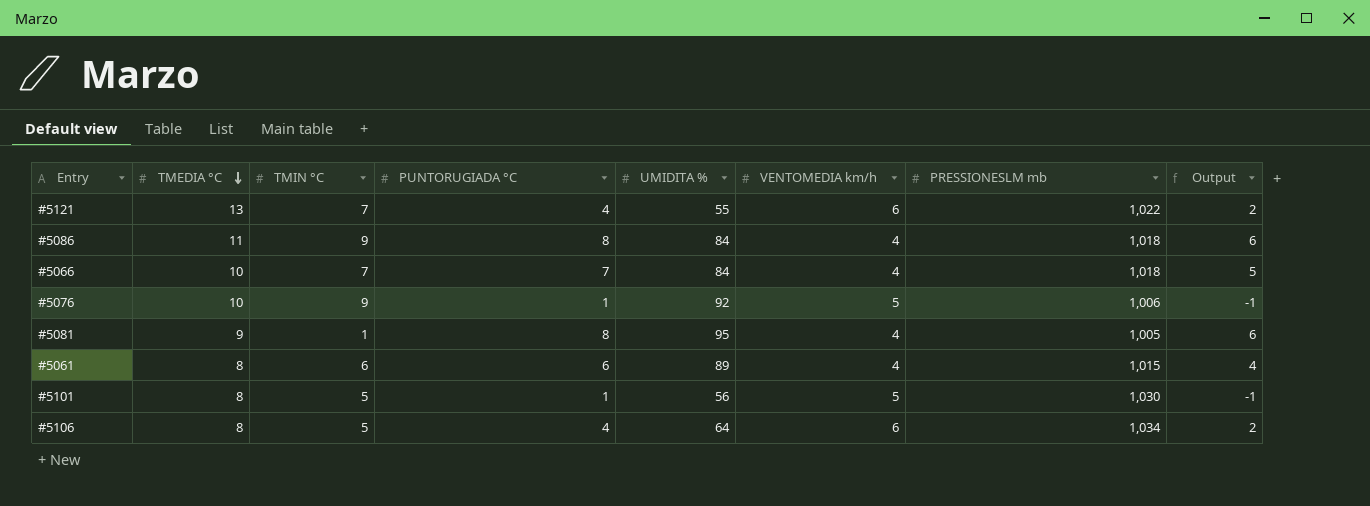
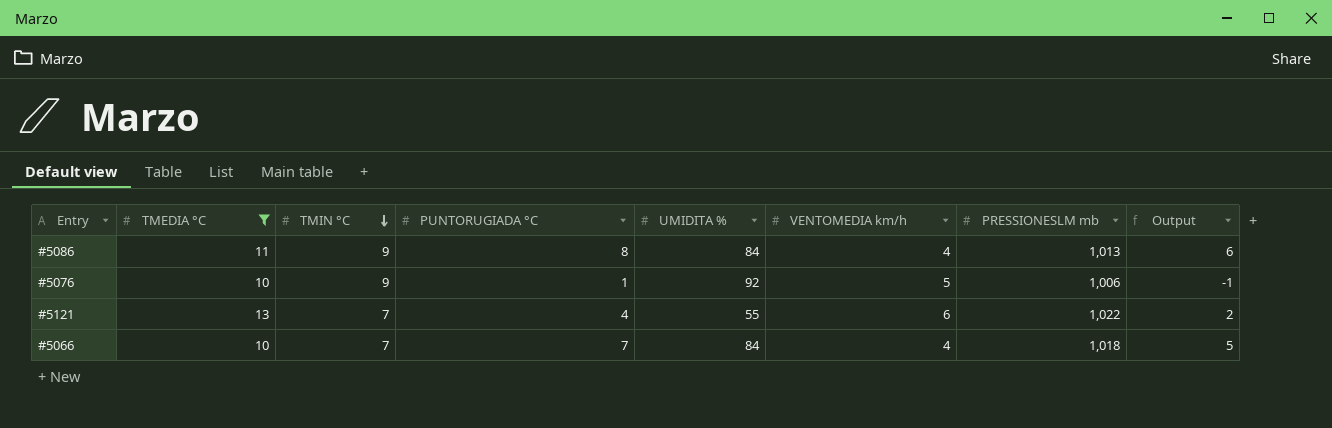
filter: none -> TMEDIA °C >= 10
row order: TMEDIA °C descending -> TMIN °C descending
#5086 | PRESSIONESLM mb: 1,018 -> 1,013

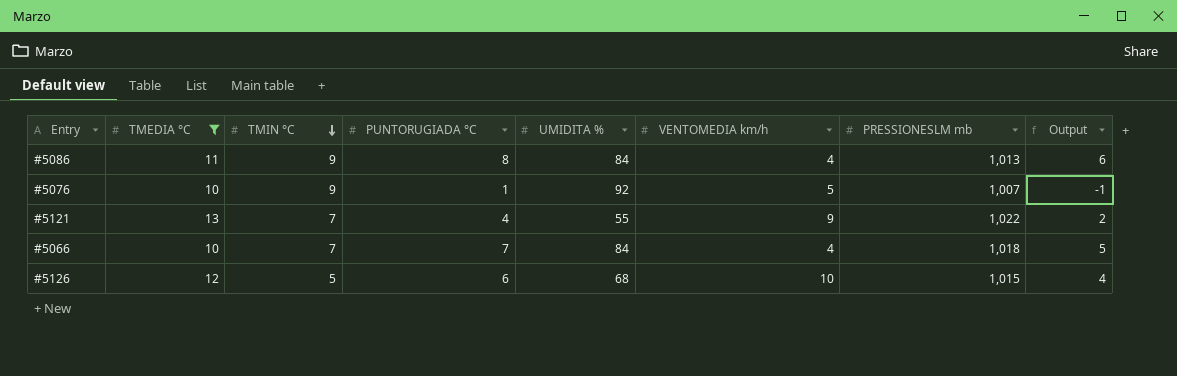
#5076 | PRESSIONESLM mb: 1,006 -> 1,007
#5121 | VENTOMEDIA km/h: 6 -> 9
row #5126: none -> 12 | 5 | 6 | 68 | 10 | 1,015 | 4

